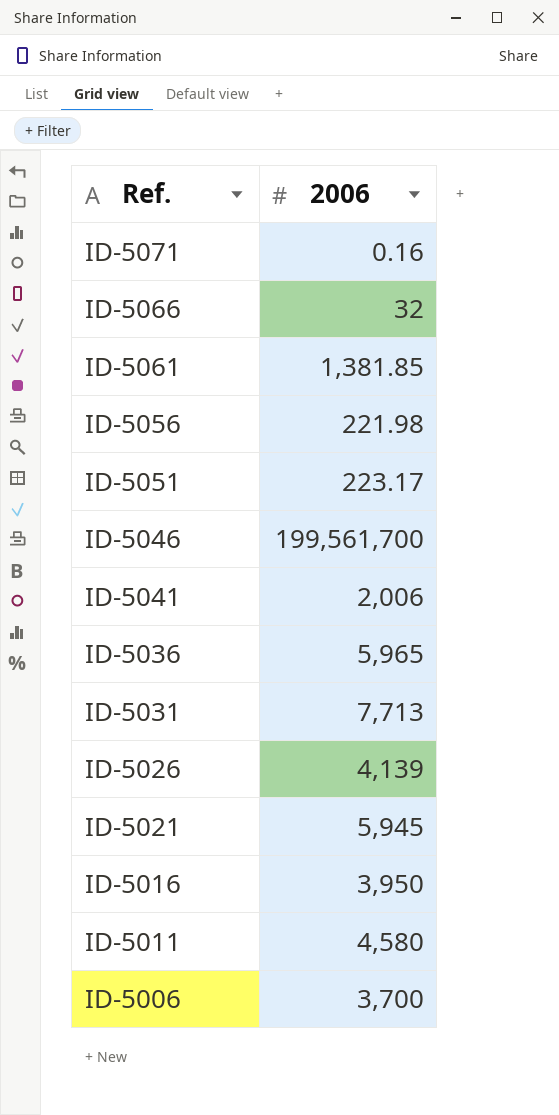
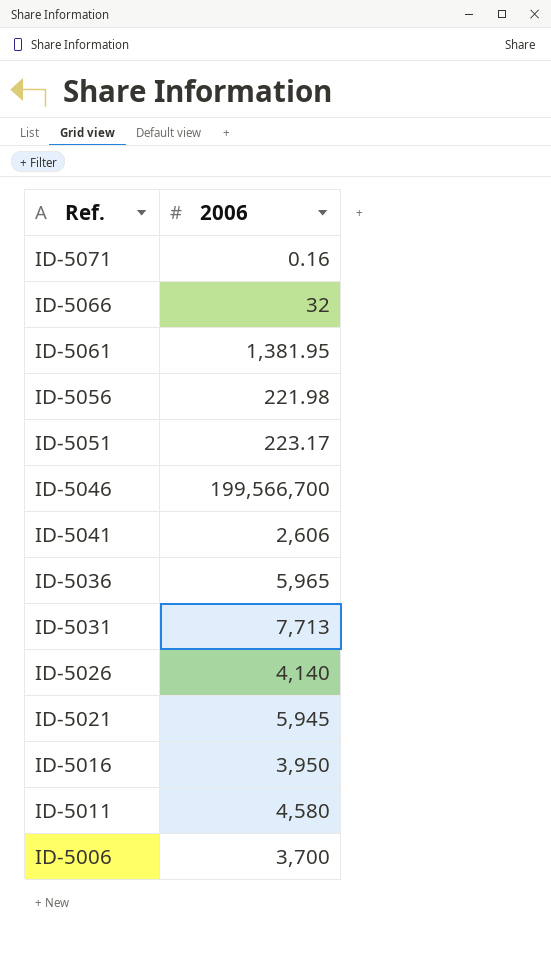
ID-5061 | 2006: 1,381.85 -> 1,381.95
ID-5046 | 2006: 199,561,700 -> 199,566,700
ID-5041 | 2006: 2,006 -> 2,606
ID-5026 | 2006: 4,139 -> 4,140

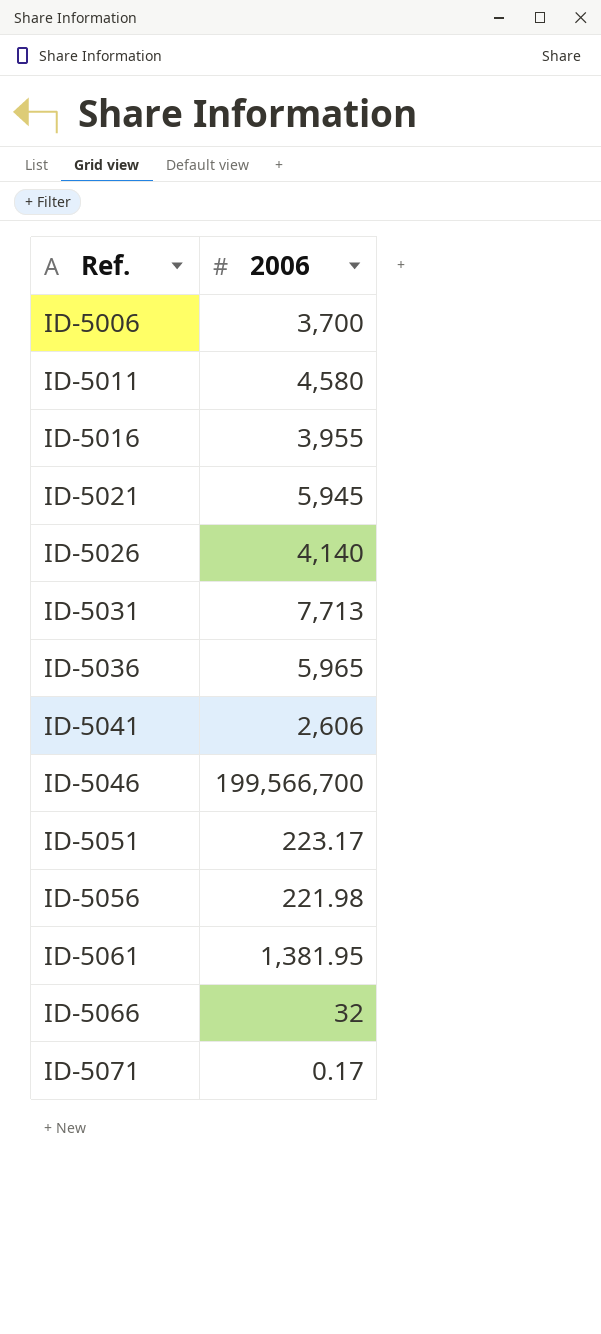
row order: Ref. descending -> Ref. ascending
ID-5016 | 2006: 3,950 -> 3,955
ID-5071 | 2006: 0.16 -> 0.17

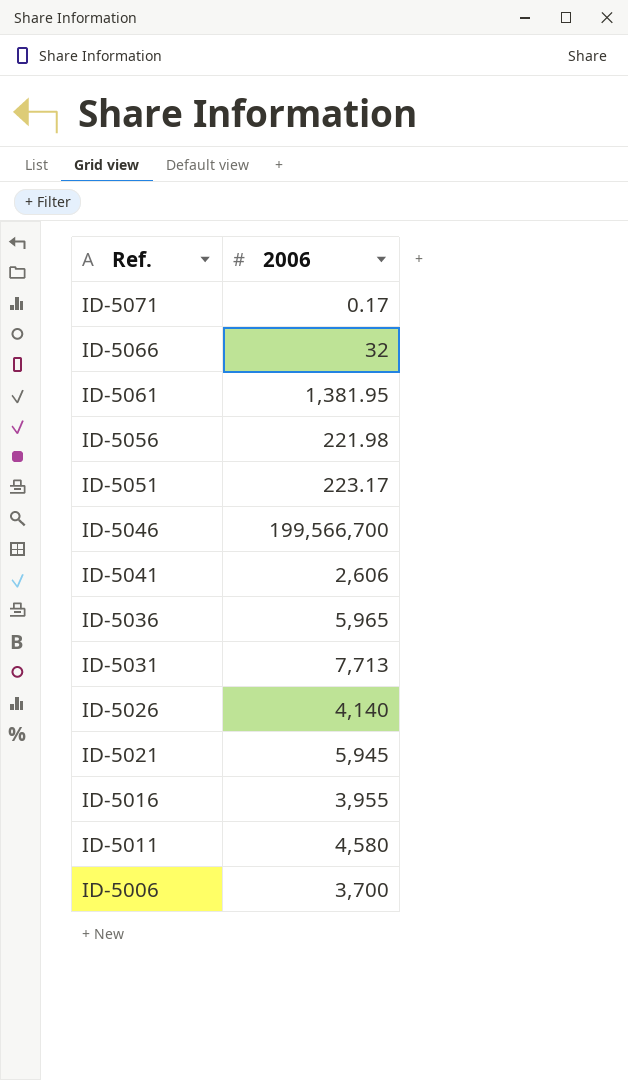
row order: Ref. ascending -> Ref. descending

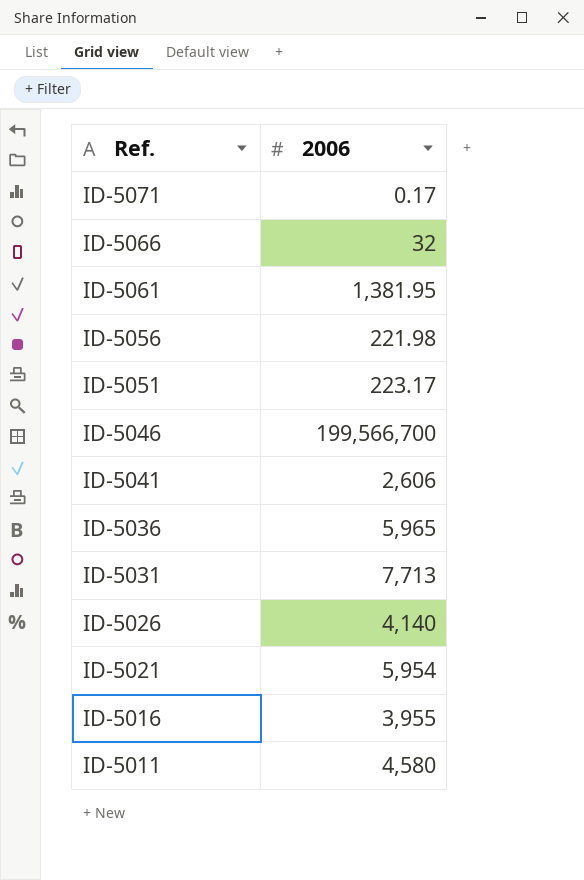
row ID-5006: 3,700 -> none
ID-5021 | 2006: 5,945 -> 5,954

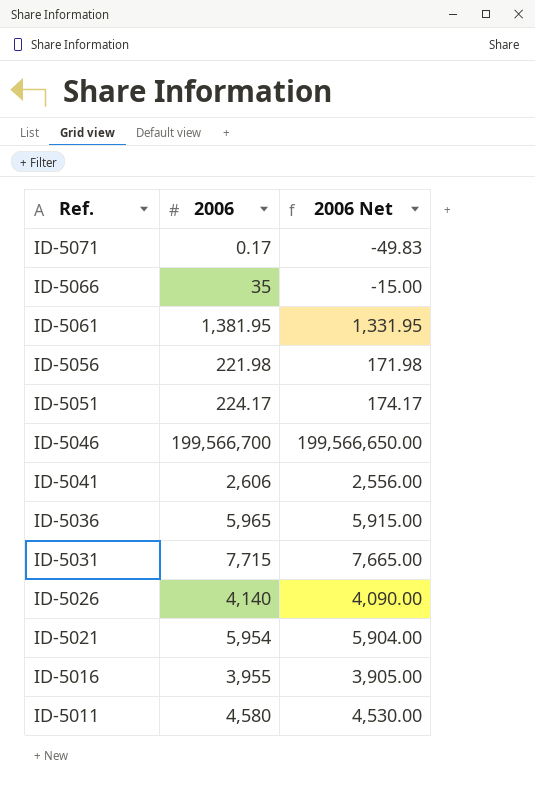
column 2006 Net | formula: none -> [2006] - 50
ID-5066 | 2006: 32 -> 35
ID-5051 | 2006: 223.17 -> 224.17
ID-5031 | 2006: 7,713 -> 7,715

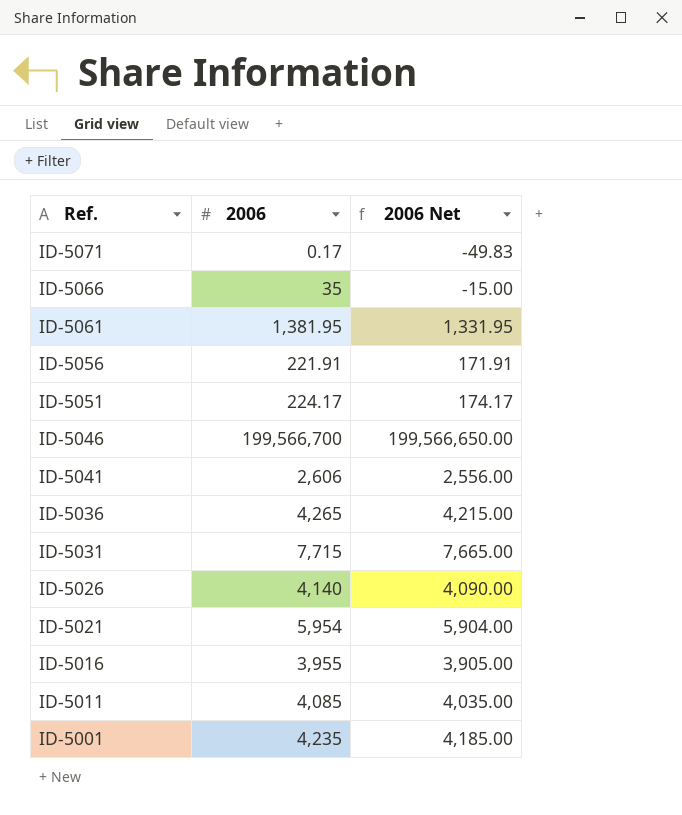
ID-5056 | 2006: 221.98 -> 221.91
ID-5056 | 2006 Net: 171.98 -> 171.91
ID-5036 | 2006: 5,965 -> 4,265
ID-5036 | 2006 Net: 5,915.00 -> 4,215.00
ID-5011 | 2006: 4,580 -> 4,085
ID-5011 | 2006 Net: 4,530.00 -> 4,035.00
row ID-5001: none -> 4,235 | 4,185.00

